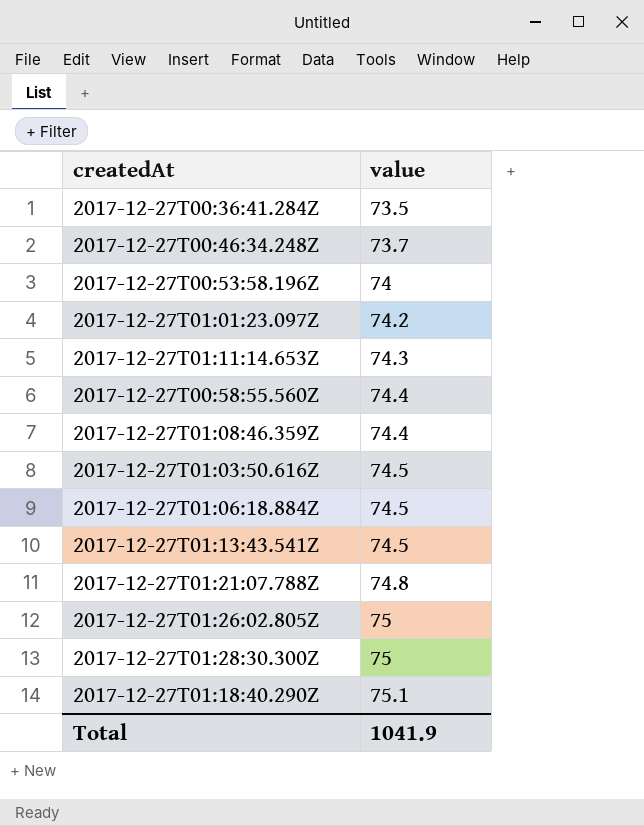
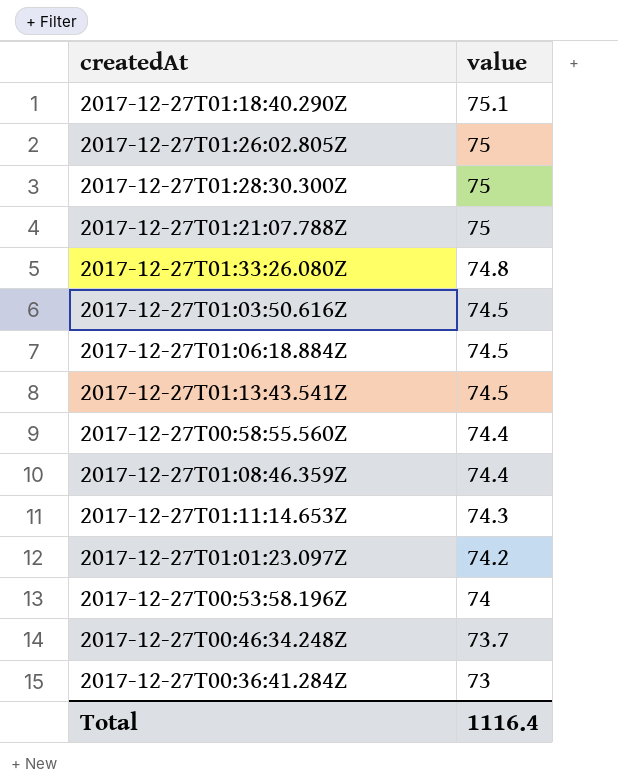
row order: value ascending -> value descending
2017-12-27T01:21:07.788Z | value: 74.8 -> 75
row 2017-12-27T01:33:26.080Z: none -> 74.8
2017-12-27T00:36:41.284Z | value: 73.5 -> 73
Total | value: 1041.9 -> 1116.4

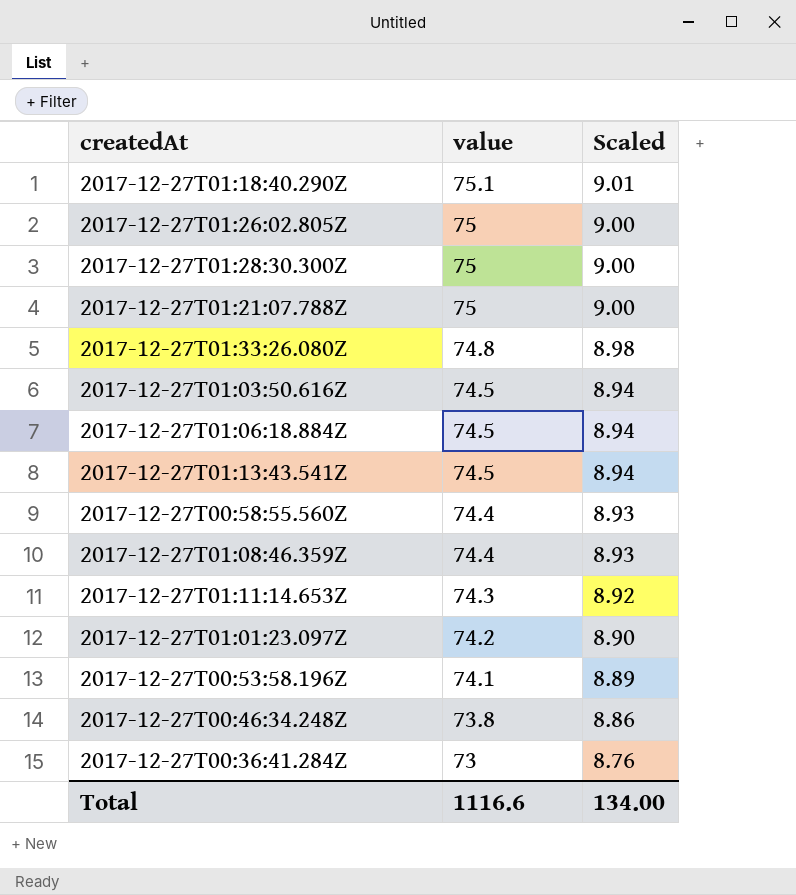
column Scaled | formula: none -> [value] * 0.12
2017-12-27T00:53:58.196Z | value: 74 -> 74.1
2017-12-27T00:46:34.248Z | value: 73.7 -> 73.8
Total | value: 1116.4 -> 1116.6

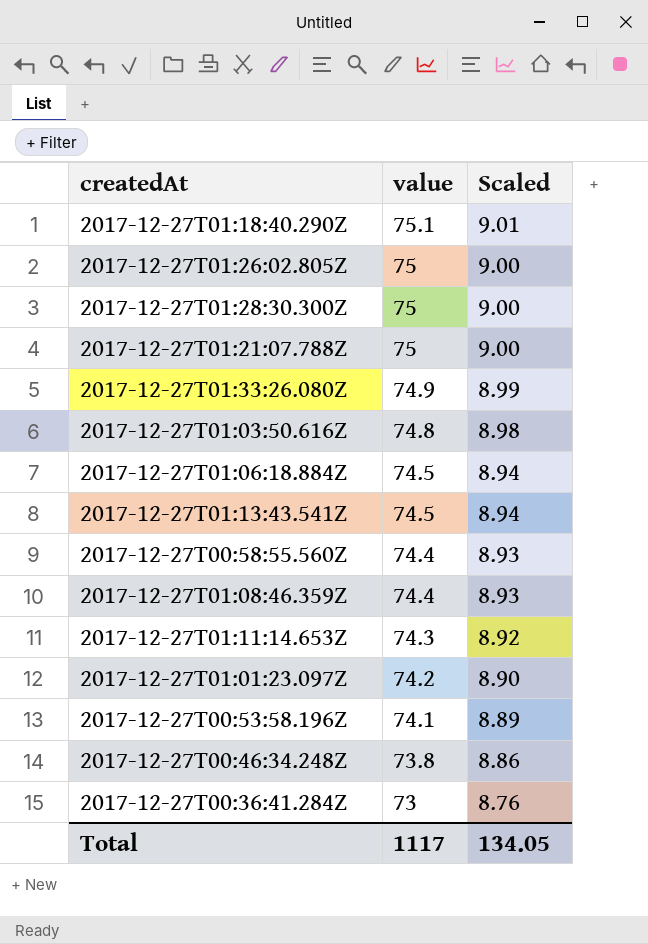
2017-12-27T01:33:26.080Z | value: 74.8 -> 74.9
2017-12-27T01:33:26.080Z | Scaled: 8.98 -> 8.99
2017-12-27T01:03:50.616Z | value: 74.5 -> 74.8
2017-12-27T01:03:50.616Z | Scaled: 8.94 -> 8.98
Total | value: 1116.6 -> 1117
Total | Scaled: 134.00 -> 134.05

